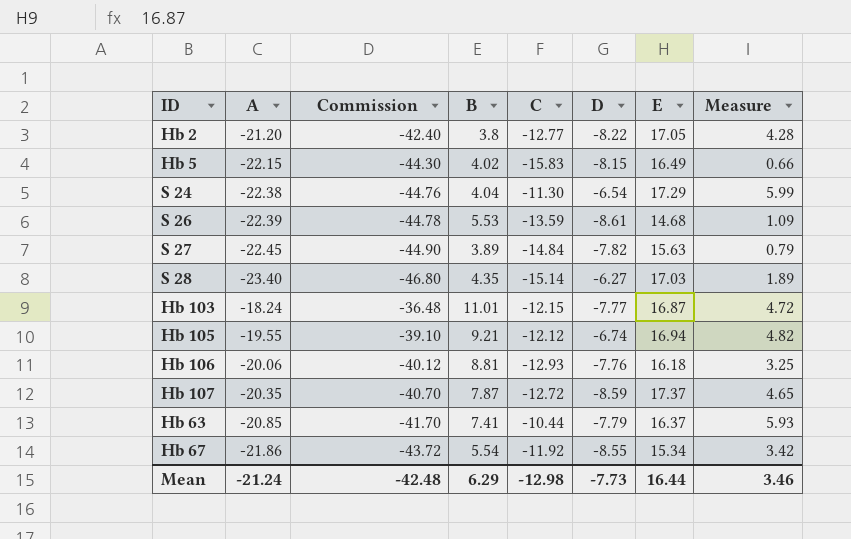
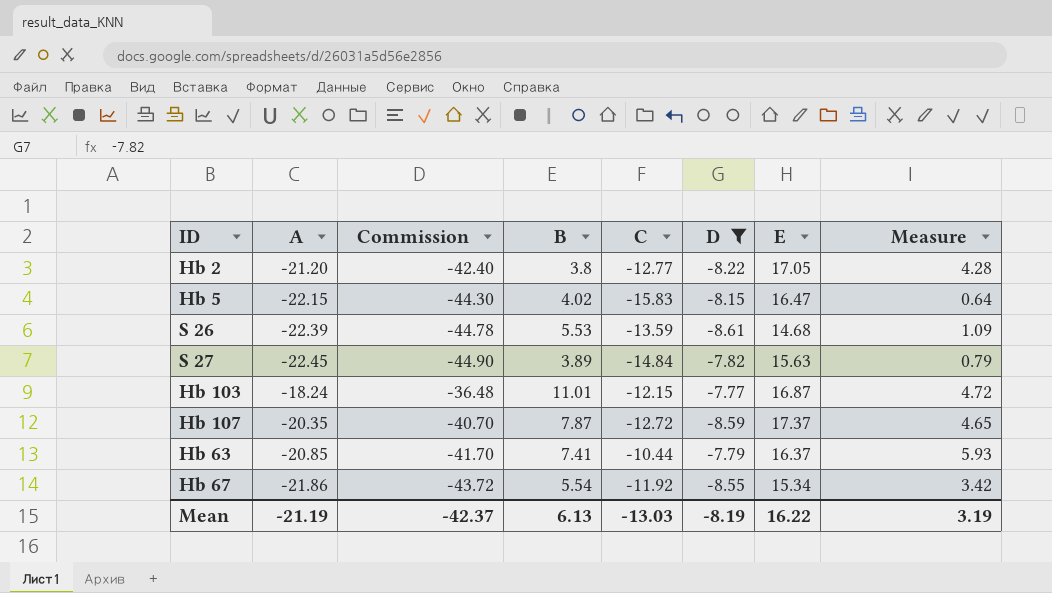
filter: none -> D <= -7.77
Hb 5 | E: 16.49 -> 16.47
Hb 5 | Measure: 0.66 -> 0.64
Mean | A: -21.24 -> -21.19
Mean | Commission: -42.48 -> -42.37
Mean | B: 6.29 -> 6.13
Mean | C: -12.98 -> -13.03
Mean | D: -7.73 -> -8.19
Mean | E: 16.44 -> 16.22
Mean | Measure: 3.46 -> 3.19

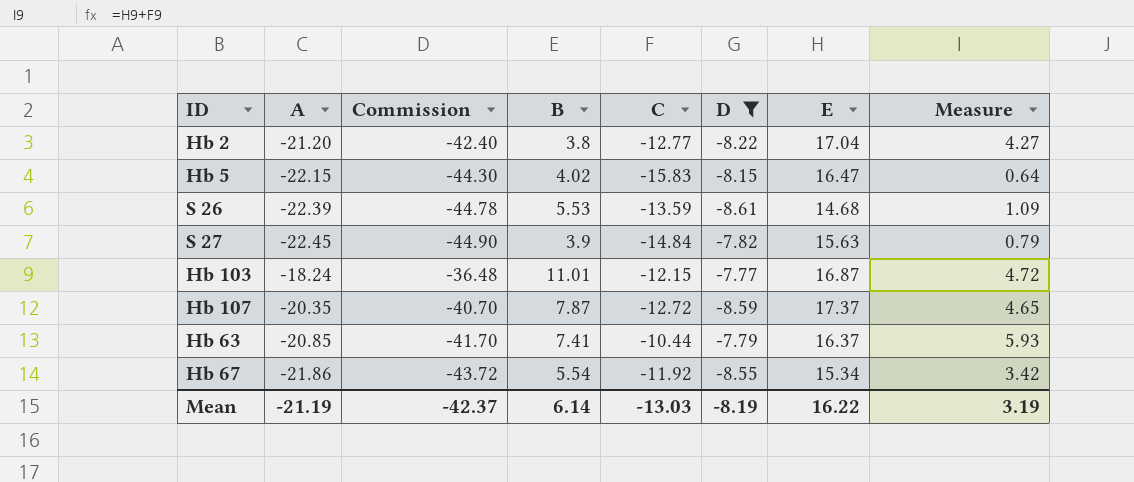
Hb 2 | E: 17.05 -> 17.04
Hb 2 | Measure: 4.28 -> 4.27
S 27 | B: 3.89 -> 3.9
Mean | B: 6.13 -> 6.14

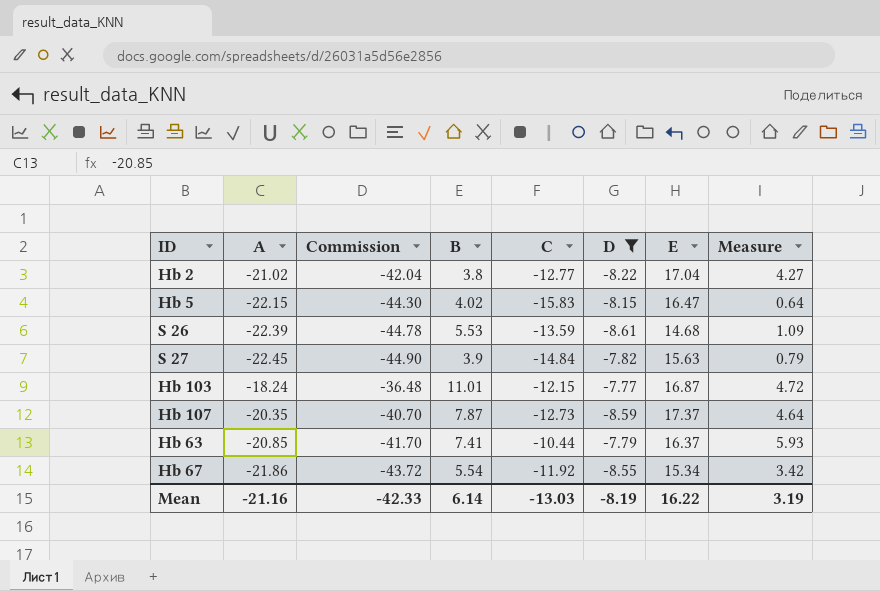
Hb 2 | A: -21.20 -> -21.02
Hb 2 | Commission: -42.40 -> -42.04
Hb 107 | C: -12.72 -> -12.73
Hb 107 | Measure: 4.65 -> 4.64
Mean | A: -21.19 -> -21.16
Mean | Commission: -42.37 -> -42.33

